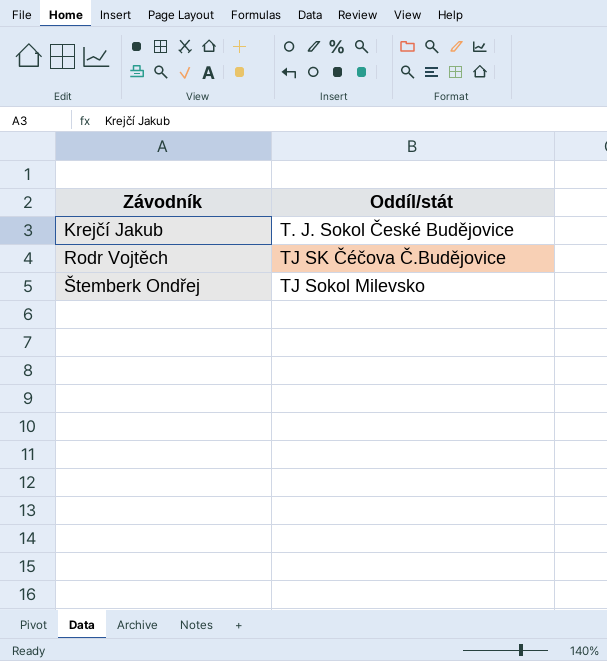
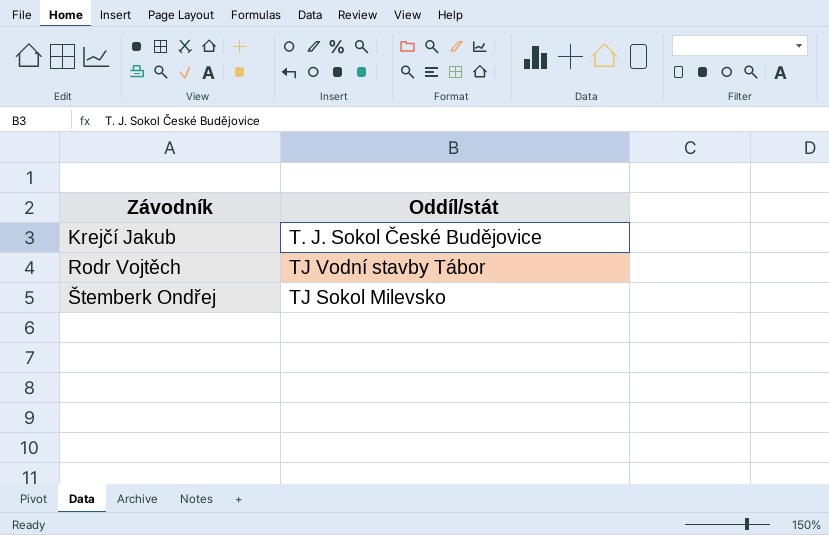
Rodr Vojtěch | Oddíl/stát: TJ SK Čéčova Č.Budějovice -> TJ Vodní stavby Tábor

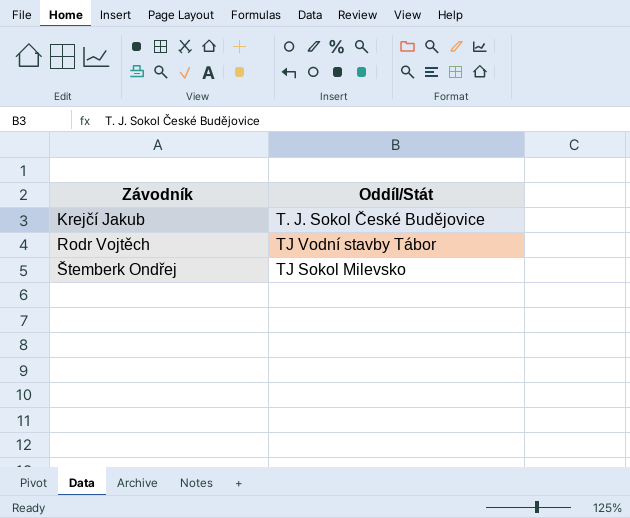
column name: Oddíl/stát -> Oddíl/Stát

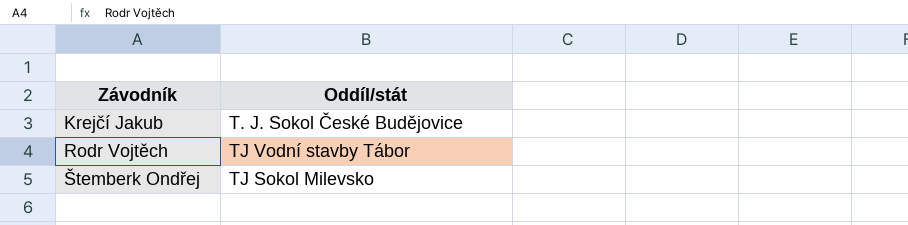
column name: Oddíl/Stát -> Oddíl/stát

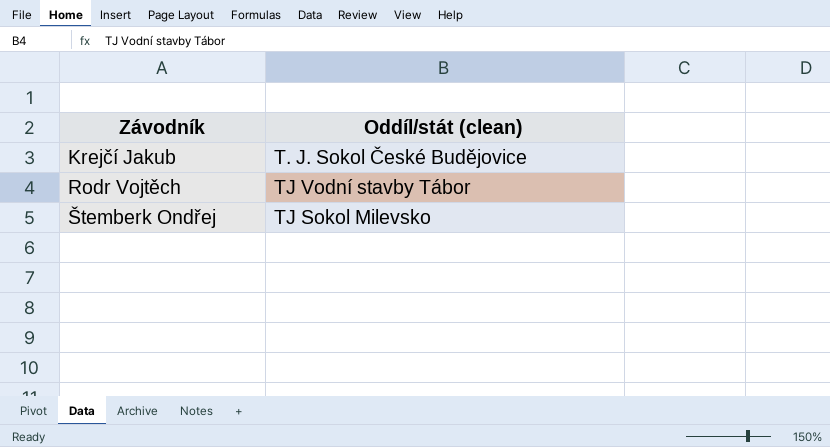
column name: Oddíl/stát -> Oddíl/stát (clean)

